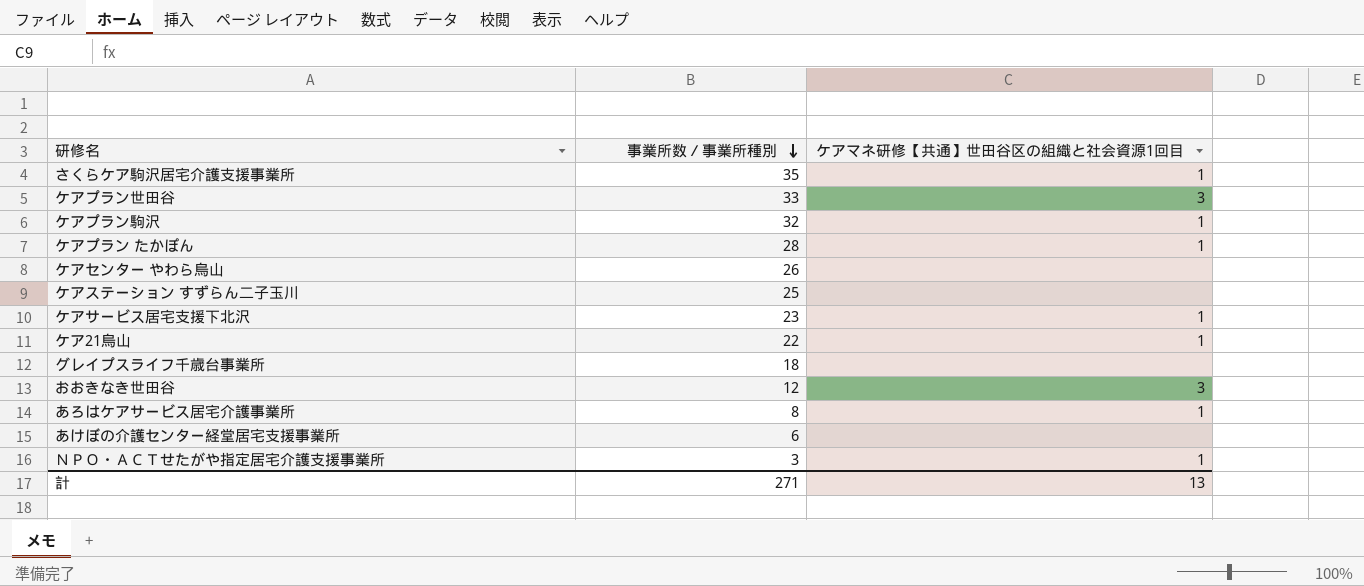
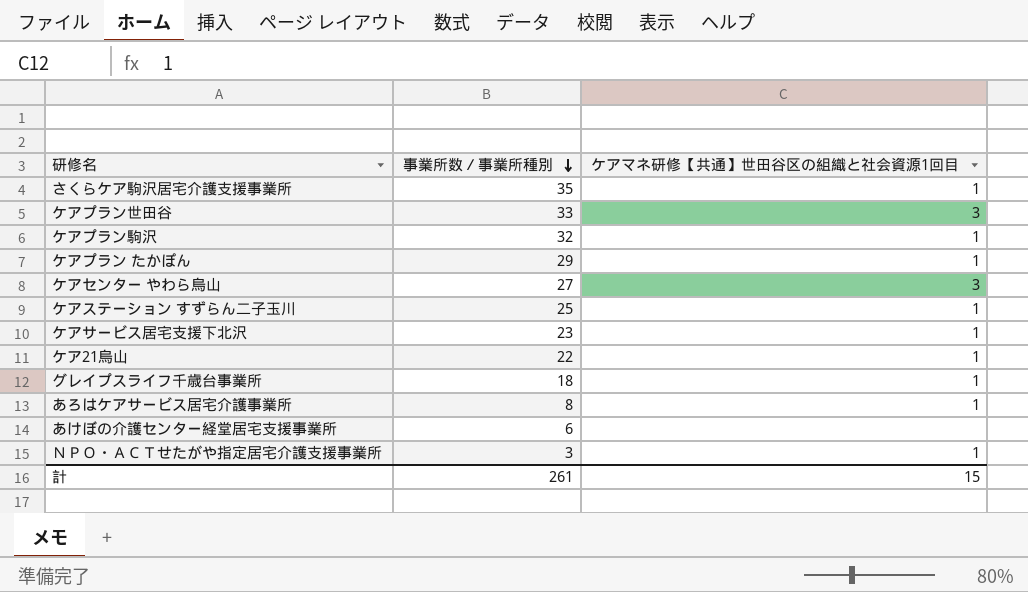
row おおきなき世田谷: 12 | 3 -> none
ケアプラン たかぽん | 事業所数／事業所種別: 28 -> 29
ケアセンター やわら烏山 | 事業所数／事業所種別: 26 -> 27
ケアセンター やわら烏山 | ケアマネ研修【共通】世田谷区の組織と社会資源1回目: none -> 3
ケアステーション すずらん二子玉川 | ケアマネ研修【共通】世田谷区の組織と社会資源1回目: none -> 1
グレイプスライフ千歳台事業所 | ケアマネ研修【共通】世田谷区の組織と社会資源1回目: none -> 1
計 | 事業所数／事業所種別: 271 -> 261
計 | ケアマネ研修【共通】世田谷区の組織と社会資源1回目: 13 -> 15

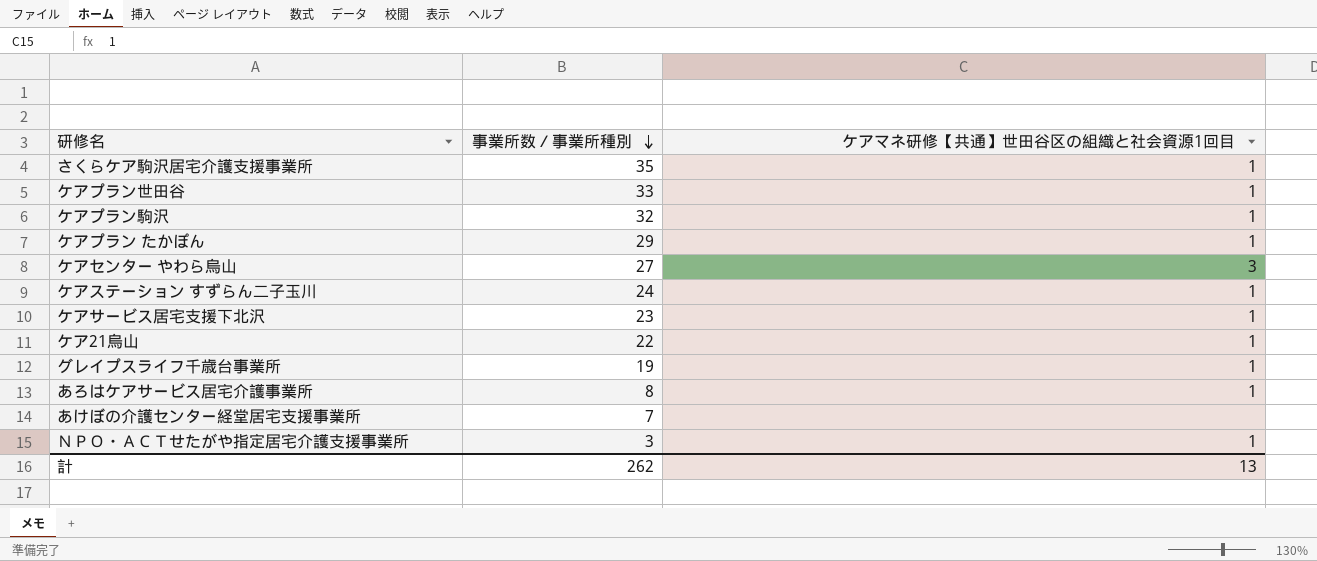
ケアプラン世田谷 | ケアマネ研修【共通】世田谷区の組織と社会資源1回目: 3 -> 1
ケアステーション すずらん二子玉川 | 事業所数／事業所種別: 25 -> 24
グレイプスライフ千歳台事業所 | 事業所数／事業所種別: 18 -> 19
あけぼの介護センター経堂居宅支援事業所 | 事業所数／事業所種別: 6 -> 7
計 | 事業所数／事業所種別: 261 -> 262
計 | ケアマネ研修【共通】世田谷区の組織と社会資源1回目: 15 -> 13

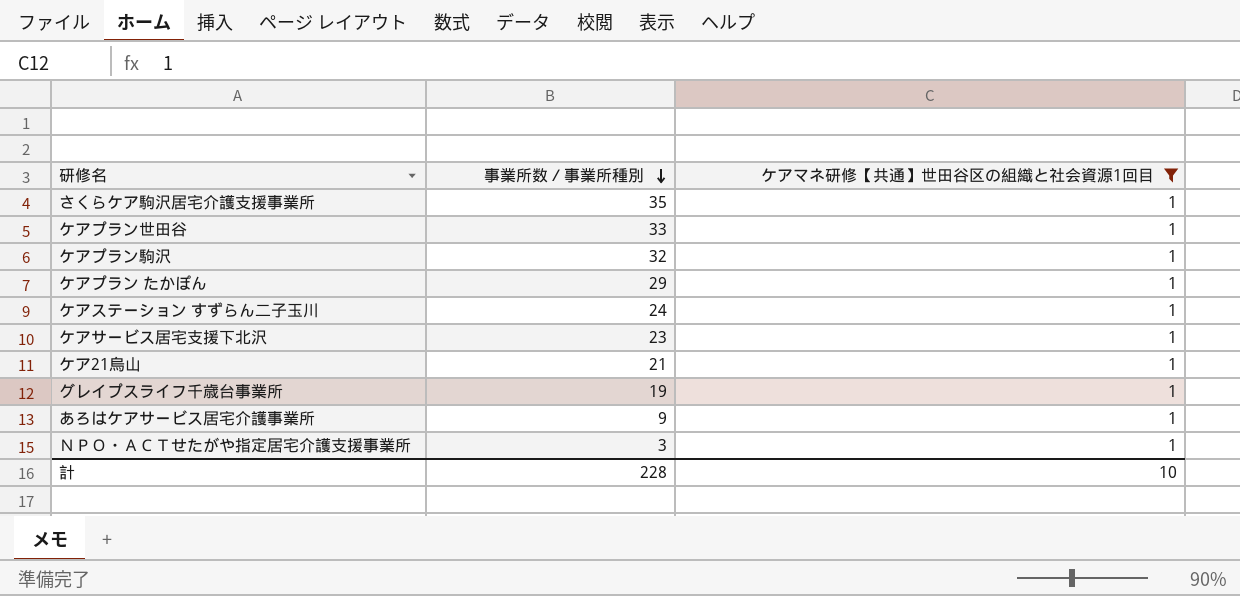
filter: none -> ケアマネ研修【共通】世田谷区の組織と社会資源1回目 = 1
ケア21烏山 | 事業所数／事業所種別: 22 -> 21
あろはケアサービス居宅介護事業所 | 事業所数／事業所種別: 8 -> 9
計 | 事業所数／事業所種別: 262 -> 228
計 | ケアマネ研修【共通】世田谷区の組織と社会資源1回目: 13 -> 10

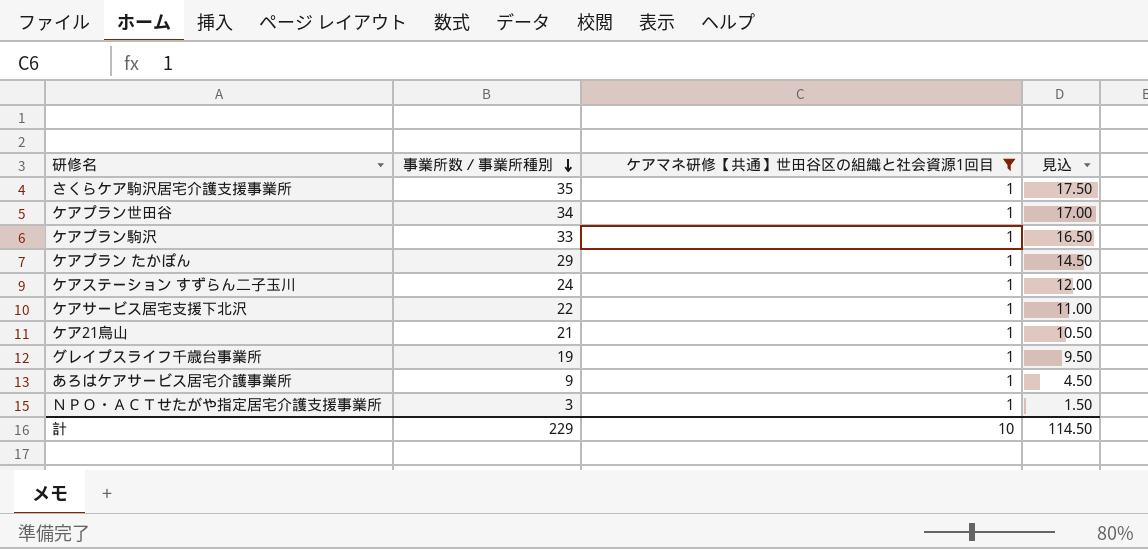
column 見込 | formula: none -> [事業所数／事業所種別] * 0.5
ケアプラン世田谷 | 事業所数／事業所種別: 33 -> 34
ケアプラン駒沢 | 事業所数／事業所種別: 32 -> 33
ケアサービス居宅支援下北沢 | 事業所数／事業所種別: 23 -> 22
計 | 事業所数／事業所種別: 228 -> 229

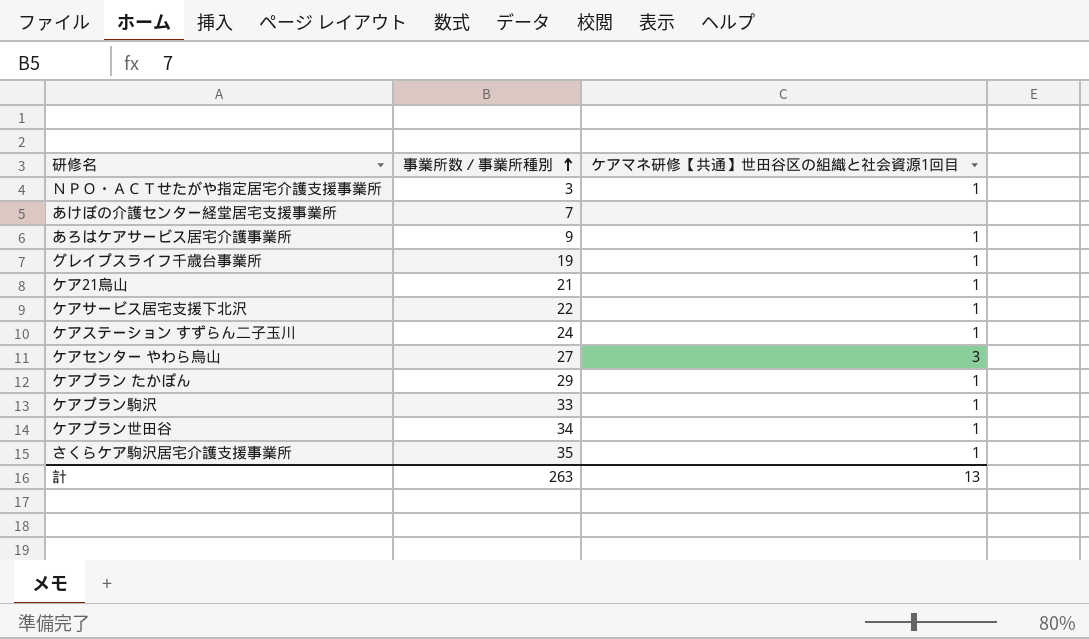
filter: ケアマネ研修【共通】世田谷区の組織と社会資源1回目 = 1 -> none
row order: 事業所数／事業所種別 descending -> 事業所数／事業所種別 ascending
column 見込 | formula: [事業所数／事業所種別] * 0.5 -> none
計 | 事業所数／事業所種別: 229 -> 263
計 | ケアマネ研修【共通】世田谷区の組織と社会資源1回目: 10 -> 13

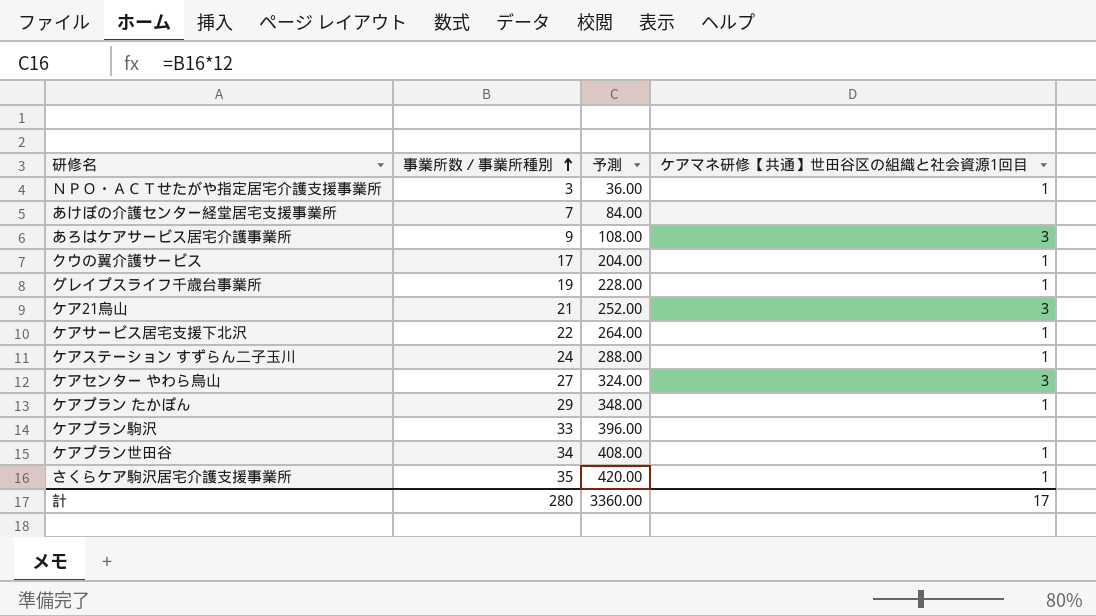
column 予測 | formula: none -> [事業所数／事業所種別] * 12
あろはケアサービス居宅介護事業所 | ケアマネ研修【共通】世田谷区の組織と社会資源1回目: 1 -> 3
row クウの翼介護サービス: none -> 17 | 204.00 | 1
ケア21烏山 | ケアマネ研修【共通】世田谷区の組織と社会資源1回目: 1 -> 3
ケアプラン駒沢 | ケアマネ研修【共通】世田谷区の組織と社会資源1回目: 1 -> none
計 | 事業所数／事業所種別: 263 -> 280
計 | ケアマネ研修【共通】世田谷区の組織と社会資源1回目: 13 -> 17

